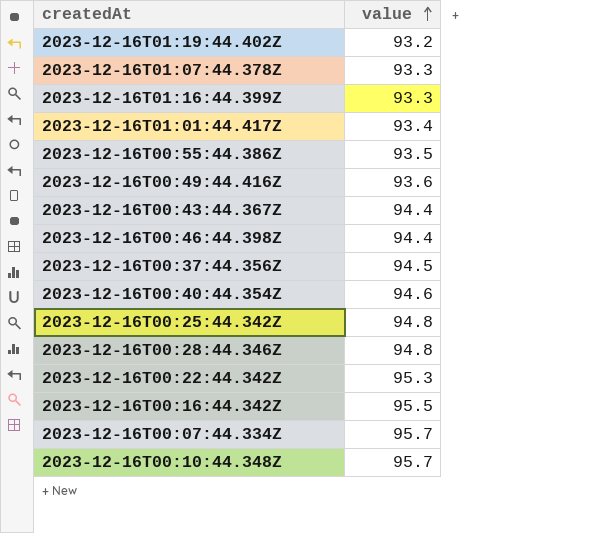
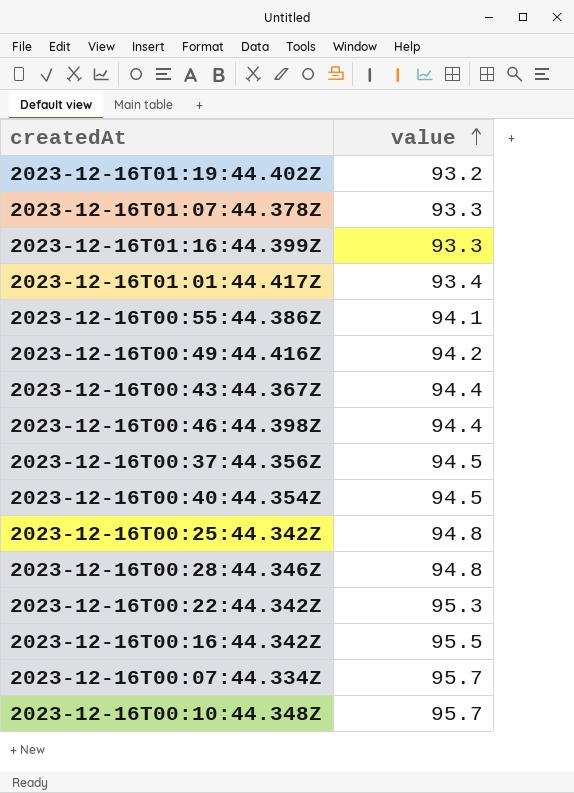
2023-12-16T00:55:44.386Z | value: 93.5 -> 94.1
2023-12-16T00:49:44.416Z | value: 93.6 -> 94.2
2023-12-16T00:40:44.354Z | value: 94.6 -> 94.5

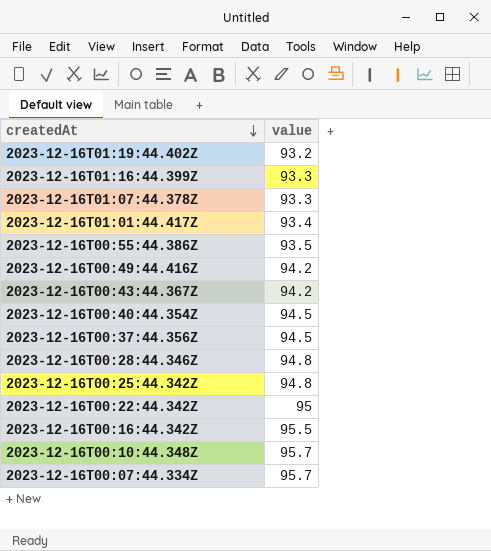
row order: value ascending -> createdAt descending
row 2023-12-16T00:46:44.398Z: 94.4 -> none
2023-12-16T00:55:44.386Z | value: 94.1 -> 93.5
2023-12-16T00:43:44.367Z | value: 94.4 -> 94.2
2023-12-16T00:22:44.342Z | value: 95.3 -> 95

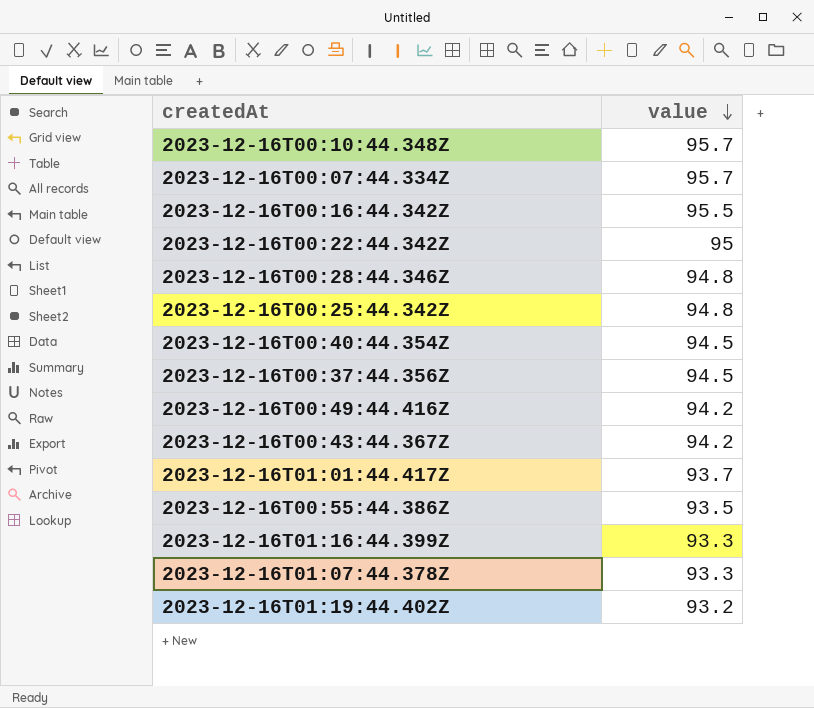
row order: createdAt descending -> value descending
2023-12-16T01:01:44.417Z | value: 93.4 -> 93.7

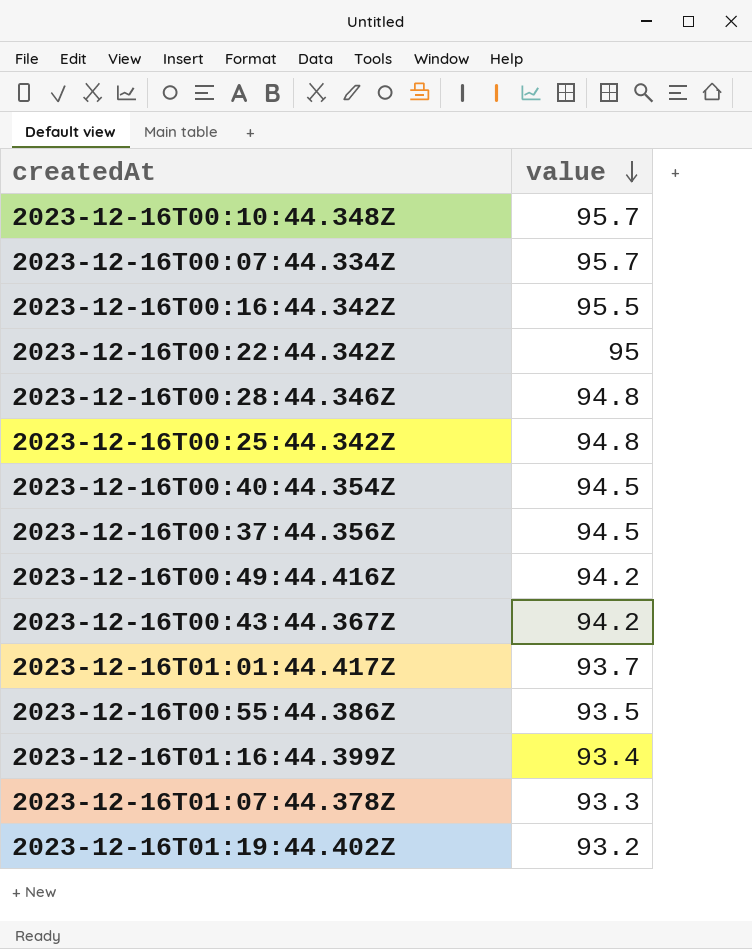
2023-12-16T01:16:44.399Z | value: 93.3 -> 93.4

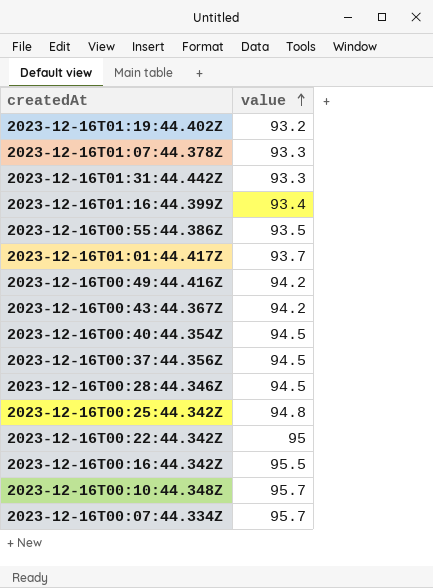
row order: value descending -> value ascending
row 2023-12-16T01:31:44.442Z: none -> 93.3
2023-12-16T00:28:44.346Z | value: 94.8 -> 94.5

